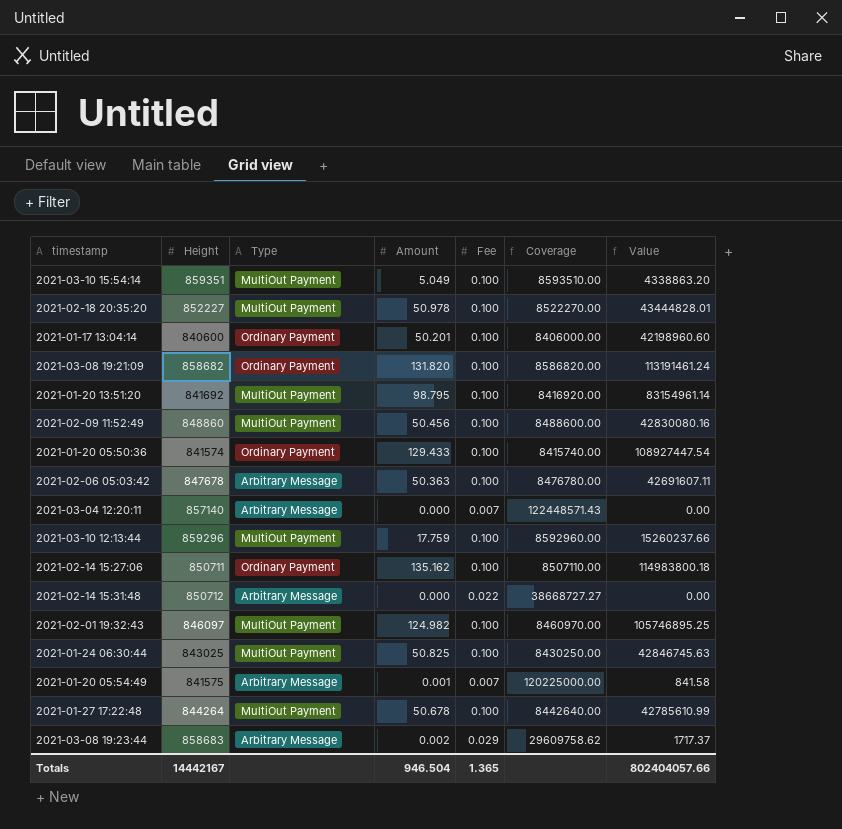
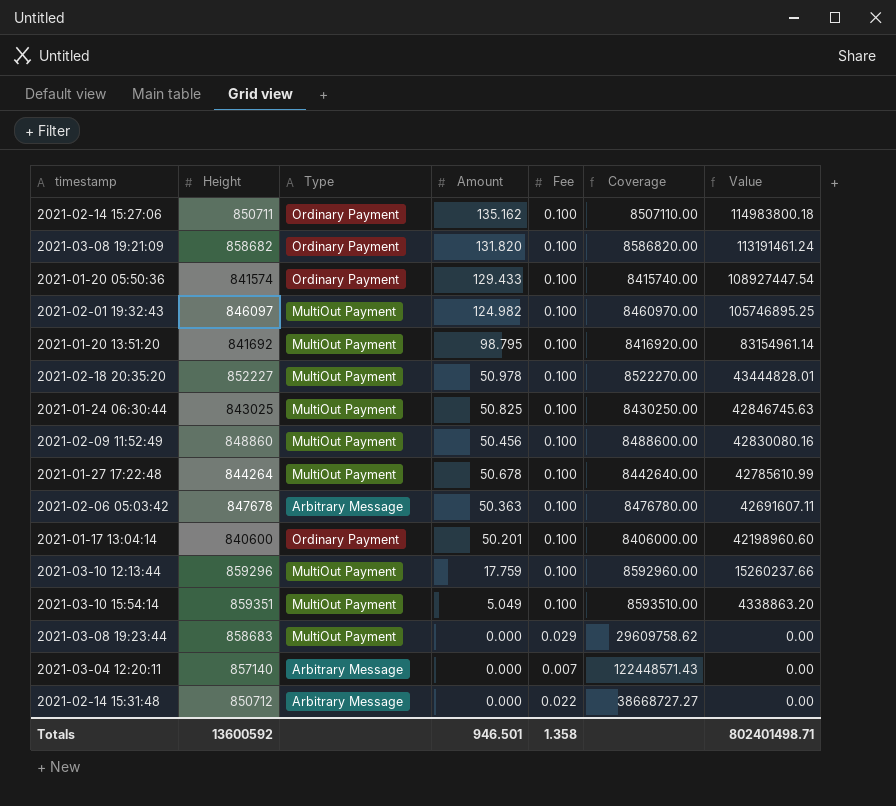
row order: none -> Value descending
row 2021-01-20 05:54:49: 841575 | Arbitrary Message | 0.001 | 0.007 | 120225000.00 | 841.58 -> none
2021-03-08 19:23:44 | Type: Arbitrary Message -> MultiOut Payment
2021-03-08 19:23:44 | Amount: 0.002 -> 0.000
2021-03-08 19:23:44 | Value: 1717.37 -> 0.00
Totals | Height: 14442167 -> 13600592
Totals | Amount: 946.504 -> 946.501
Totals | Fee: 1.365 -> 1.358
Totals | Value: 802404057.66 -> 802401498.71

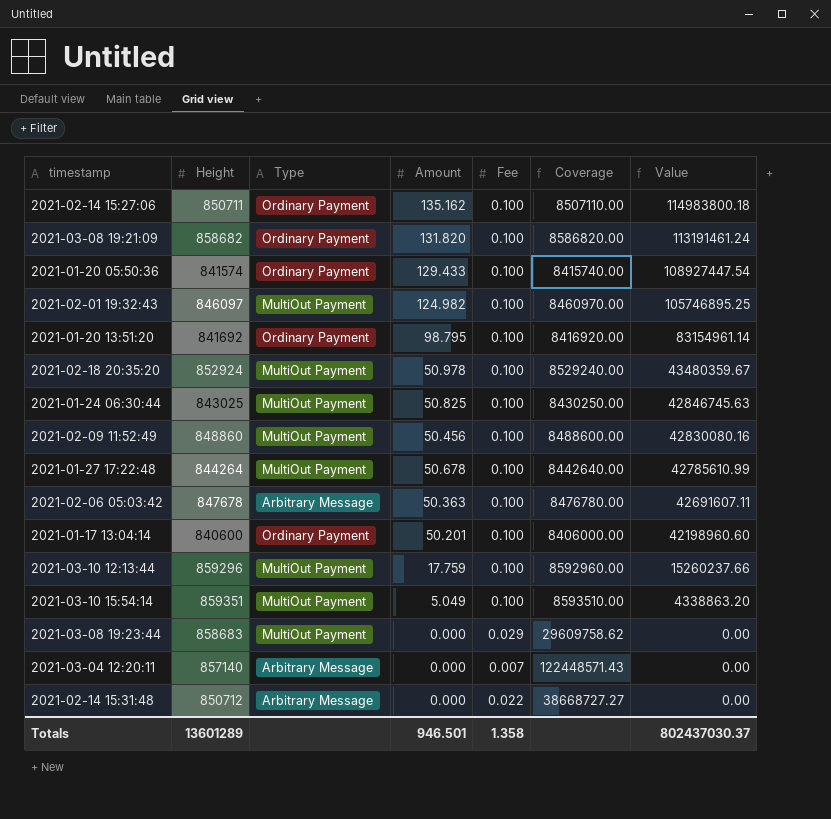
2021-01-20 13:51:20 | Type: MultiOut Payment -> Ordinary Payment
2021-02-18 20:35:20 | Height: 852227 -> 852924
2021-02-18 20:35:20 | Coverage: 8522270.00 -> 8529240.00
2021-02-18 20:35:20 | Value: 43444828.01 -> 43480359.67
Totals | Height: 13600592 -> 13601289
Totals | Value: 802401498.71 -> 802437030.37

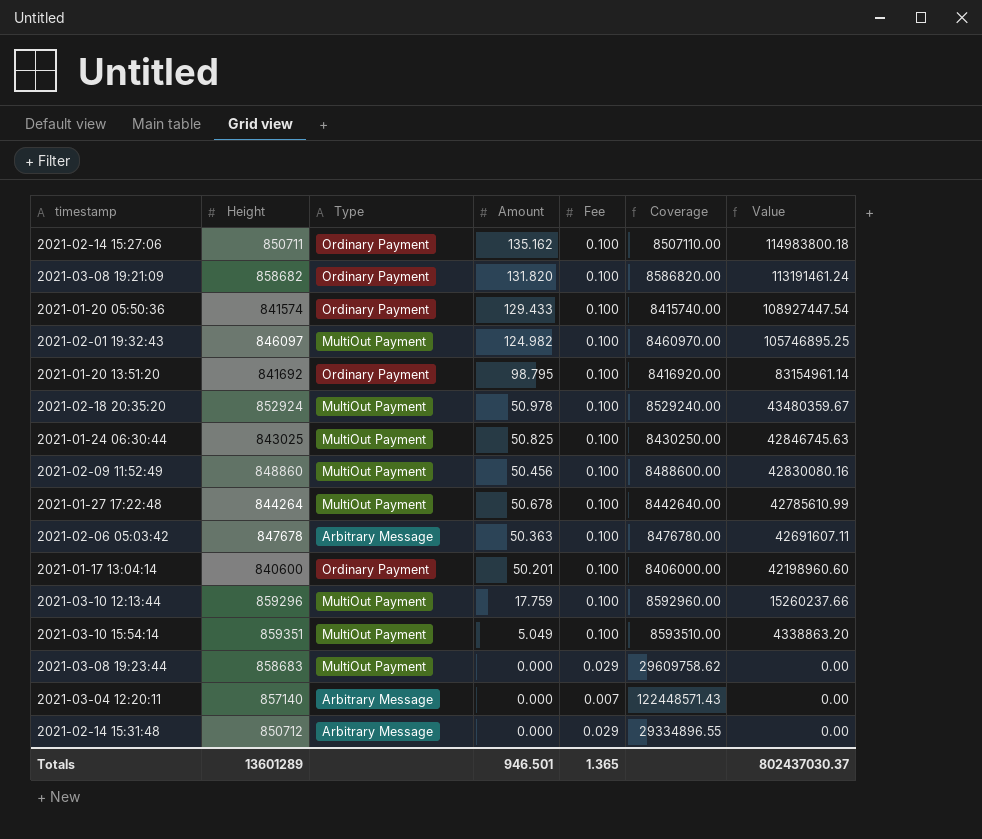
2021-02-14 15:31:48 | Fee: 0.022 -> 0.029
2021-02-14 15:31:48 | Coverage: 38668727.27 -> 29334896.55
Totals | Fee: 1.358 -> 1.365

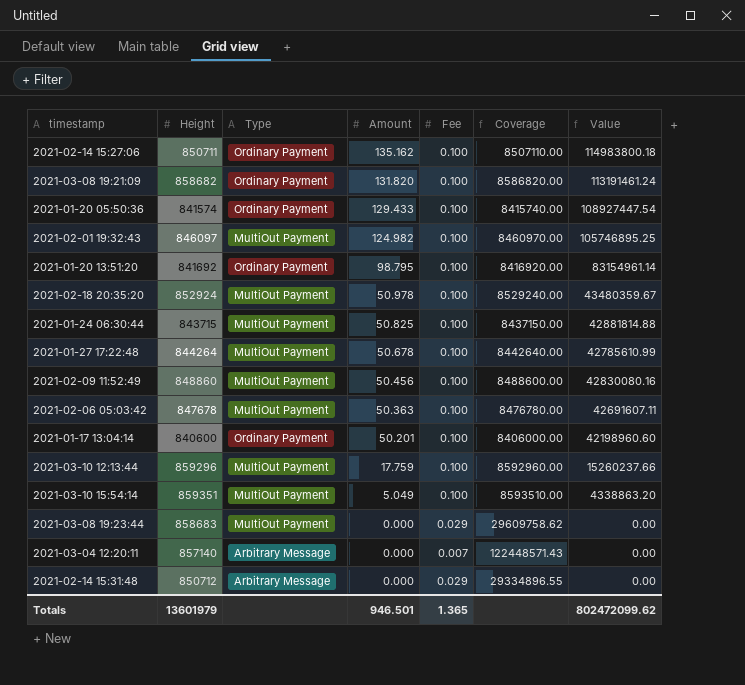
row order: Value descending -> Amount descending
2021-01-24 06:30:44 | Height: 843025 -> 843715
2021-01-24 06:30:44 | Coverage: 8430250.00 -> 8437150.00
2021-01-24 06:30:44 | Value: 42846745.63 -> 42881814.88
2021-02-06 05:03:42 | Type: Arbitrary Message -> MultiOut Payment
Totals | Height: 13601289 -> 13601979
Totals | Value: 802437030.37 -> 802472099.62

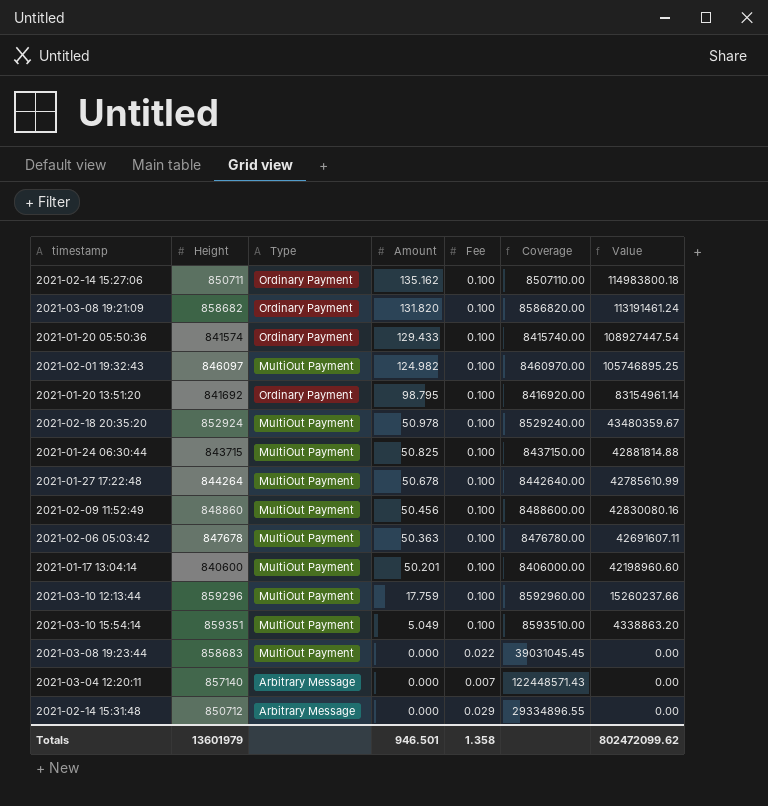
2021-01-17 13:04:14 | Type: Ordinary Payment -> MultiOut Payment
2021-03-08 19:23:44 | Fee: 0.029 -> 0.022
2021-03-08 19:23:44 | Coverage: 29609758.62 -> 39031045.45
Totals | Fee: 1.365 -> 1.358

